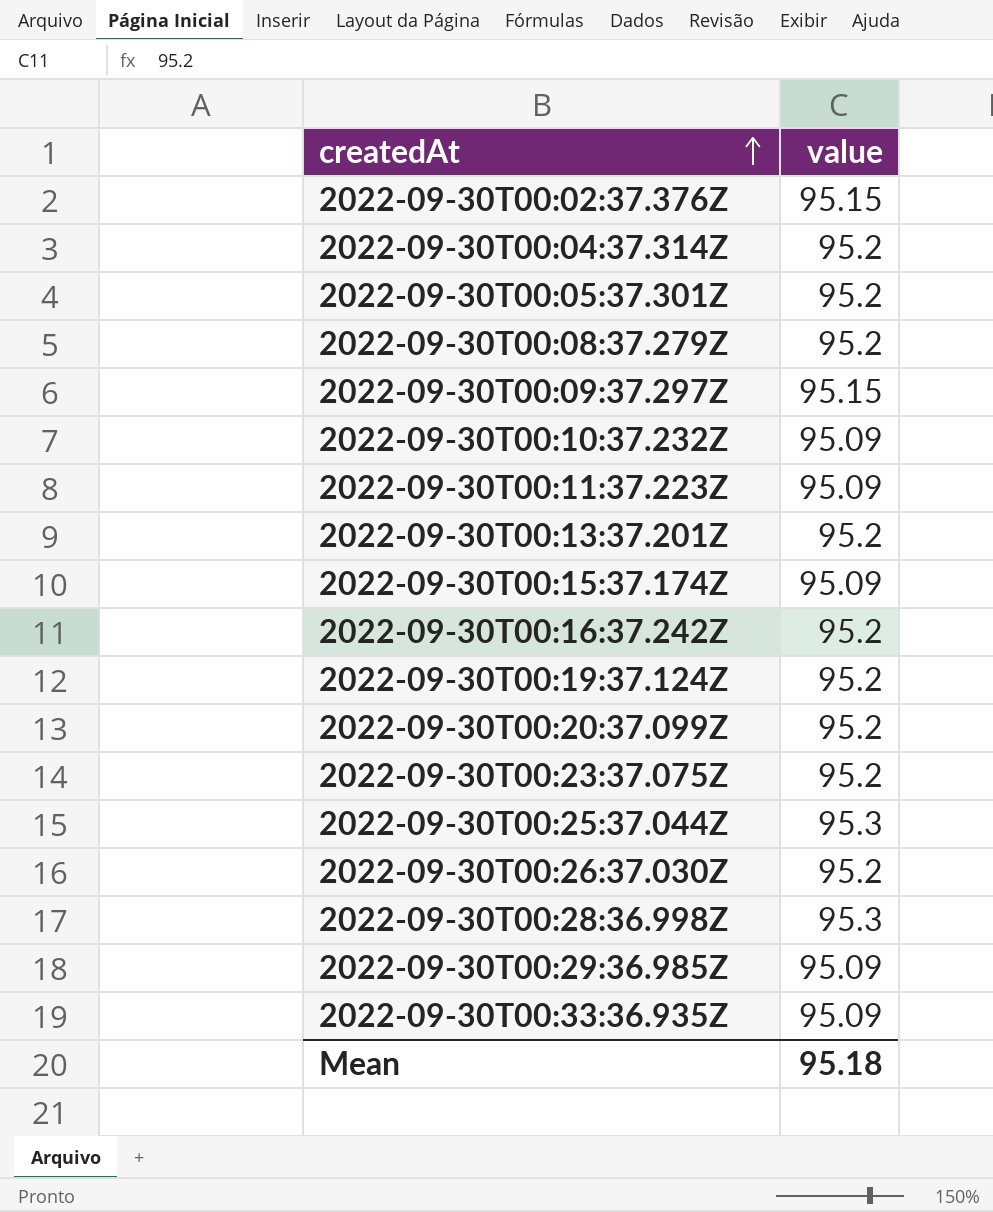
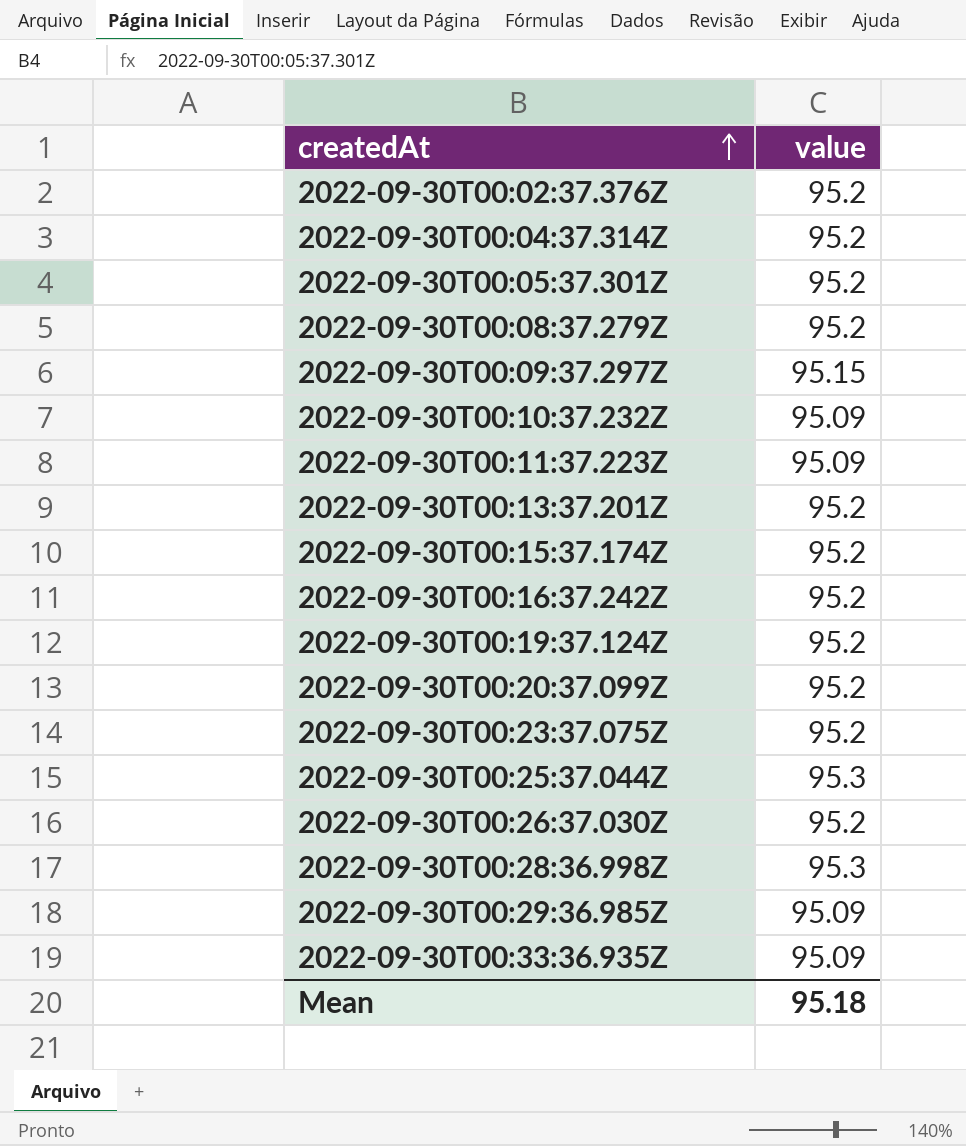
2022-09-30T00:02:37.376Z | value: 95.15 -> 95.2
2022-09-30T00:15:37.174Z | value: 95.09 -> 95.2

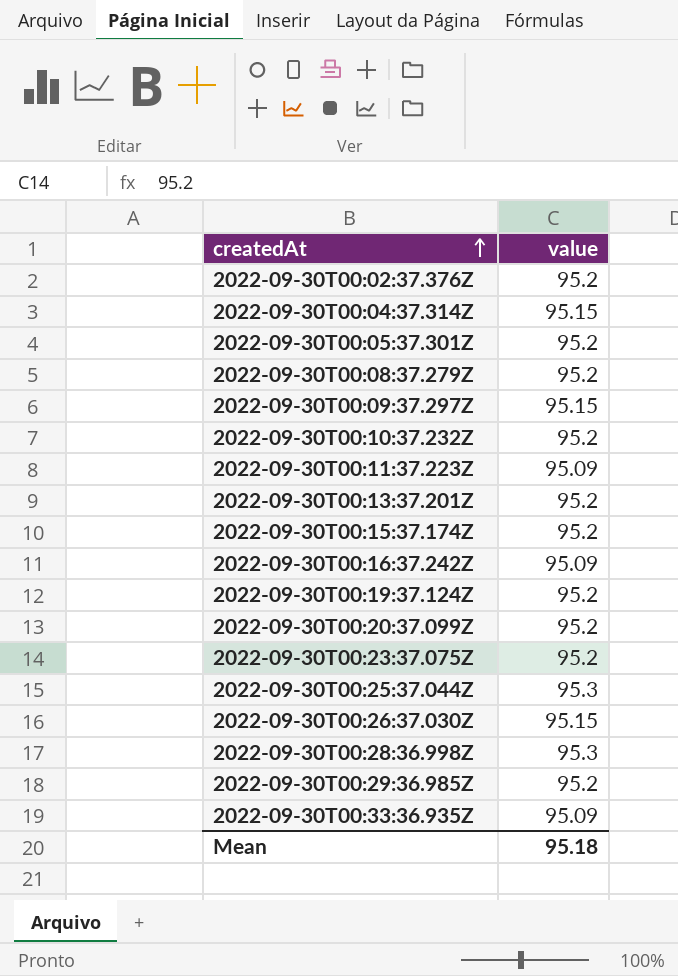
2022-09-30T00:04:37.314Z | value: 95.2 -> 95.15
2022-09-30T00:10:37.232Z | value: 95.09 -> 95.2
2022-09-30T00:16:37.242Z | value: 95.2 -> 95.09
2022-09-30T00:26:37.030Z | value: 95.2 -> 95.15
2022-09-30T00:29:36.985Z | value: 95.09 -> 95.2

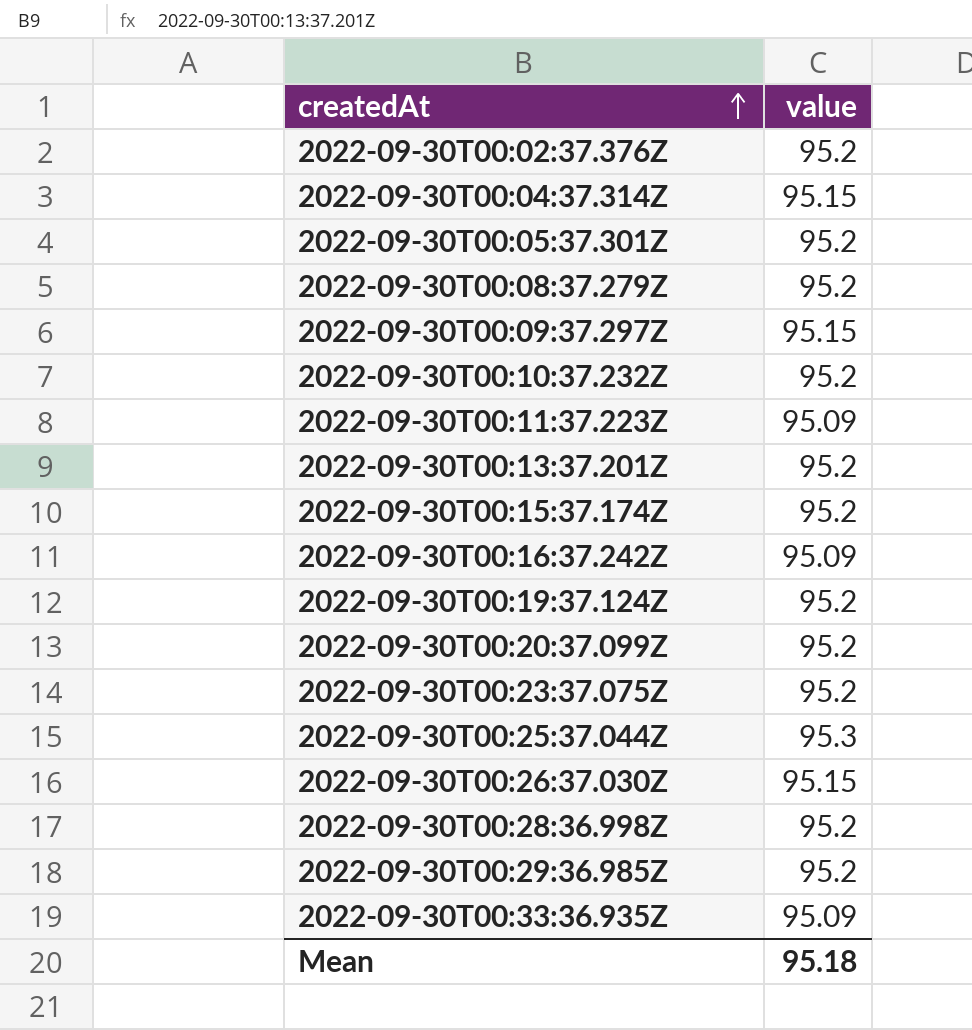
2022-09-30T00:28:36.998Z | value: 95.3 -> 95.2

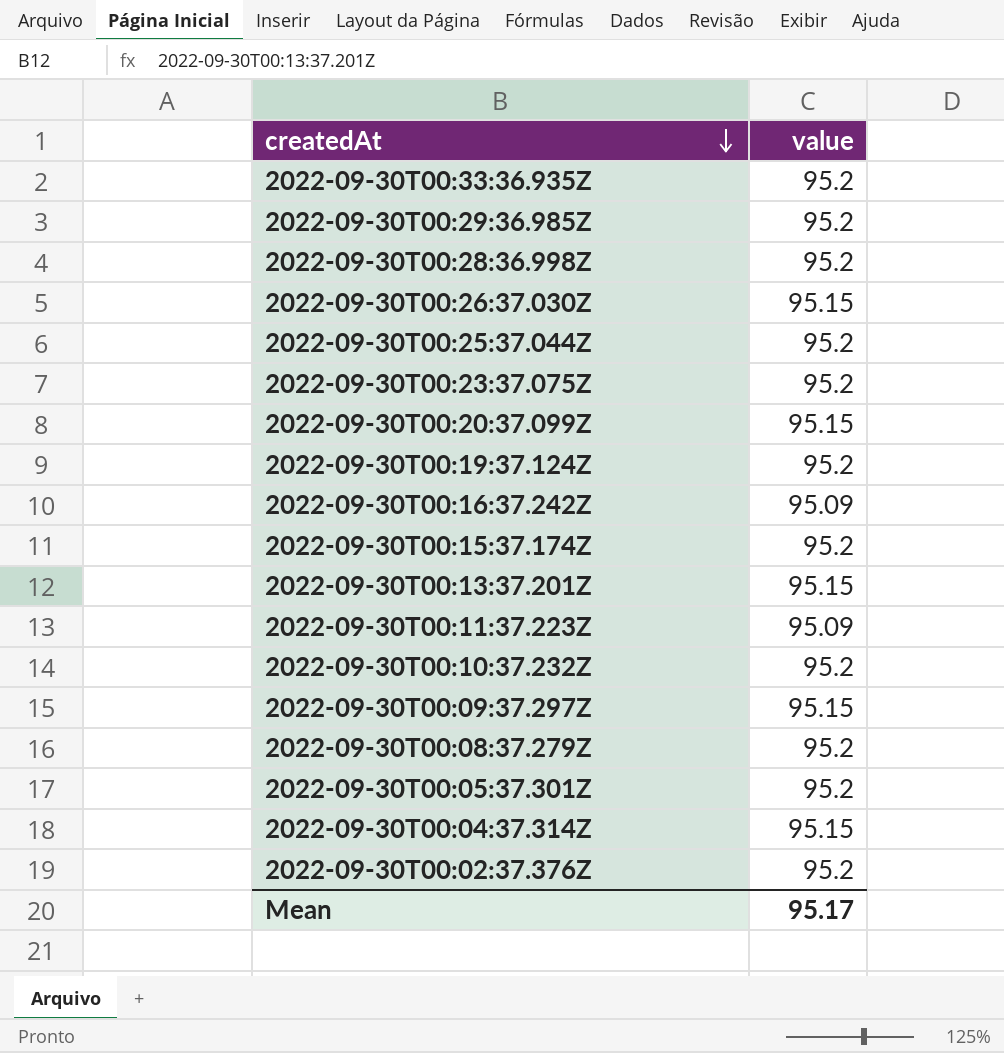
row order: createdAt ascending -> createdAt descending
2022-09-30T00:33:36.935Z | value: 95.09 -> 95.2
2022-09-30T00:25:37.044Z | value: 95.3 -> 95.2
2022-09-30T00:20:37.099Z | value: 95.2 -> 95.15
2022-09-30T00:13:37.201Z | value: 95.2 -> 95.15
Mean | value: 95.18 -> 95.17

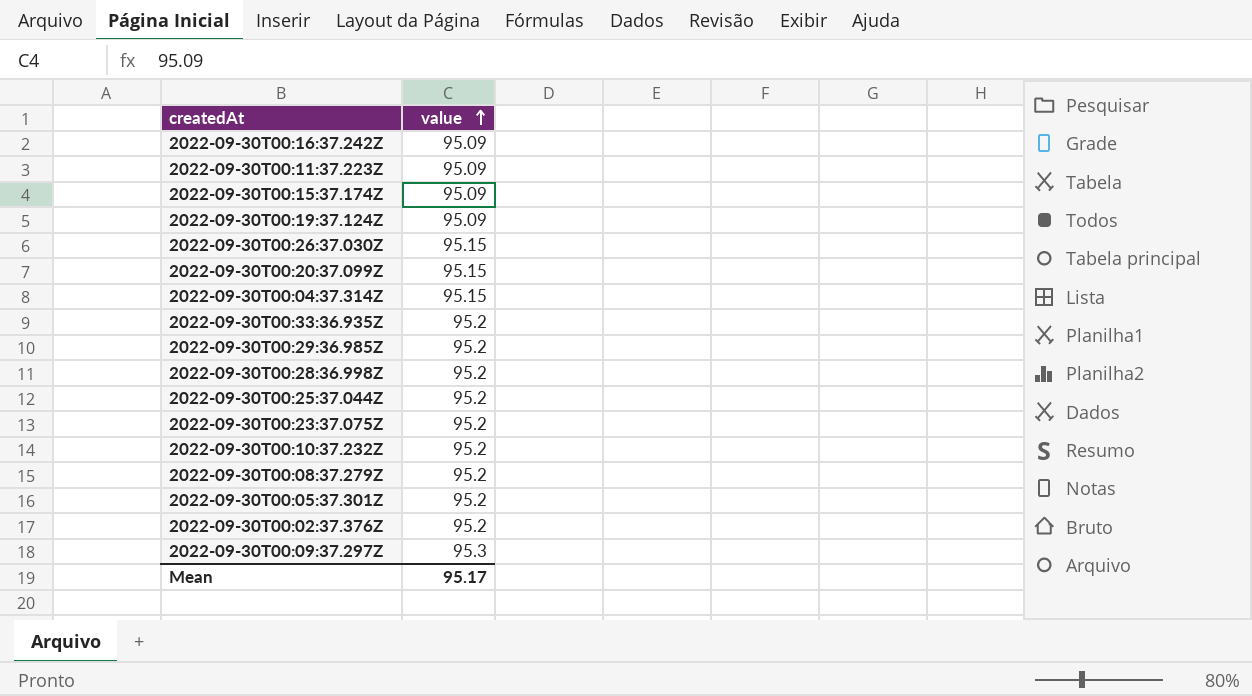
row order: createdAt descending -> value ascending
row 2022-09-30T00:13:37.201Z: 95.15 -> none
2022-09-30T00:15:37.174Z | value: 95.2 -> 95.09
2022-09-30T00:19:37.124Z | value: 95.2 -> 95.09
2022-09-30T00:09:37.297Z | value: 95.15 -> 95.3

